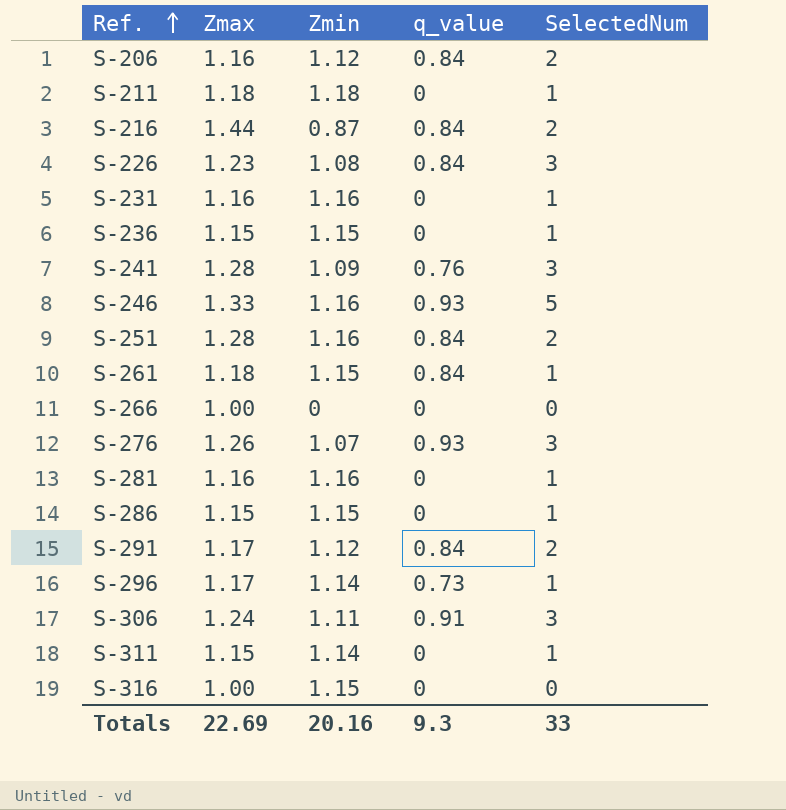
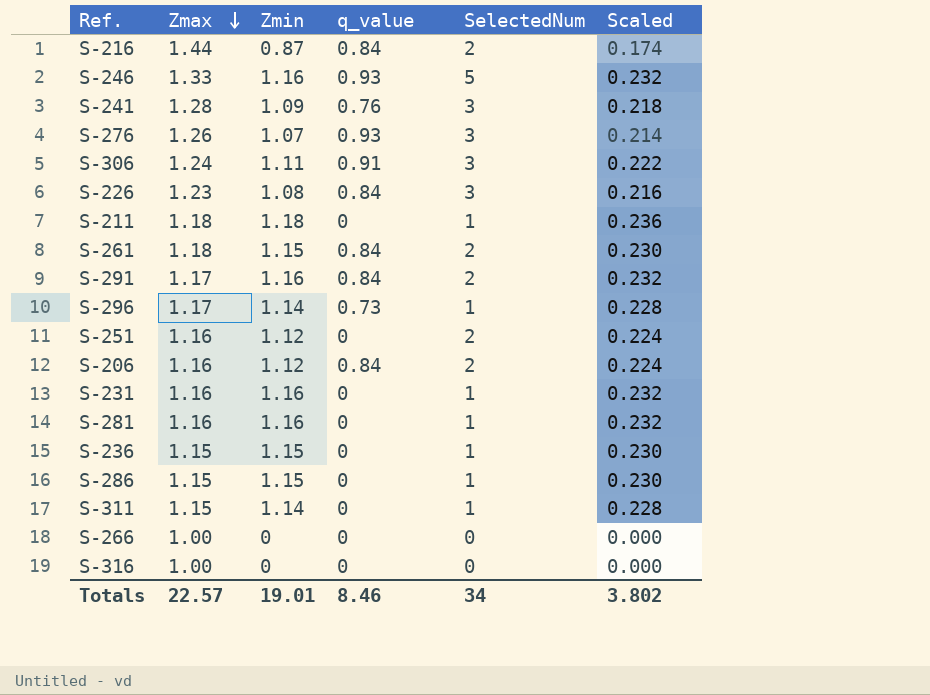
row order: Ref. ascending -> Zmax descending
column Scaled | formula: none -> [Zmin] * 0.2
S-261 | SelectedNum: 1 -> 2
S-291 | Zmin: 1.12 -> 1.16
S-251 | Zmax: 1.28 -> 1.16
S-251 | Zmin: 1.16 -> 1.12
S-251 | q_value: 0.84 -> 0
S-316 | Zmin: 1.15 -> 0
Totals | Zmax: 22.69 -> 22.57
Totals | Zmin: 20.16 -> 19.01
Totals | q_value: 9.3 -> 8.46
Totals | SelectedNum: 33 -> 34

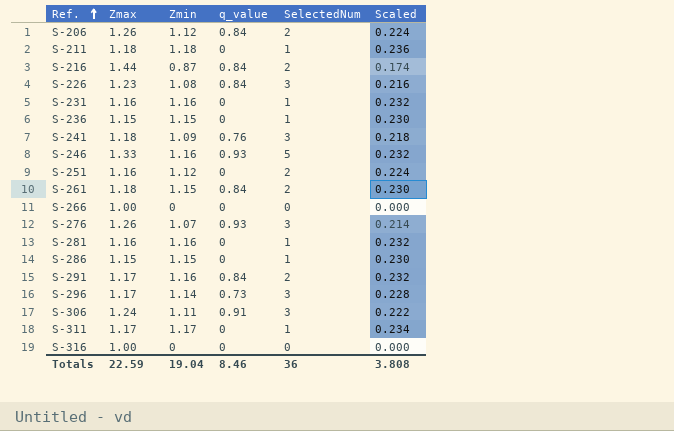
row order: Zmax descending -> Ref. ascending
S-206 | Zmax: 1.16 -> 1.26
S-241 | Zmax: 1.28 -> 1.18
S-296 | SelectedNum: 1 -> 3
S-311 | Zmax: 1.15 -> 1.17
S-311 | Zmin: 1.14 -> 1.17
S-311 | Scaled: 0.228 -> 0.234
Totals | Zmax: 22.57 -> 22.59
Totals | Zmin: 19.01 -> 19.04
Totals | SelectedNum: 34 -> 36
Totals | Scaled: 3.802 -> 3.808

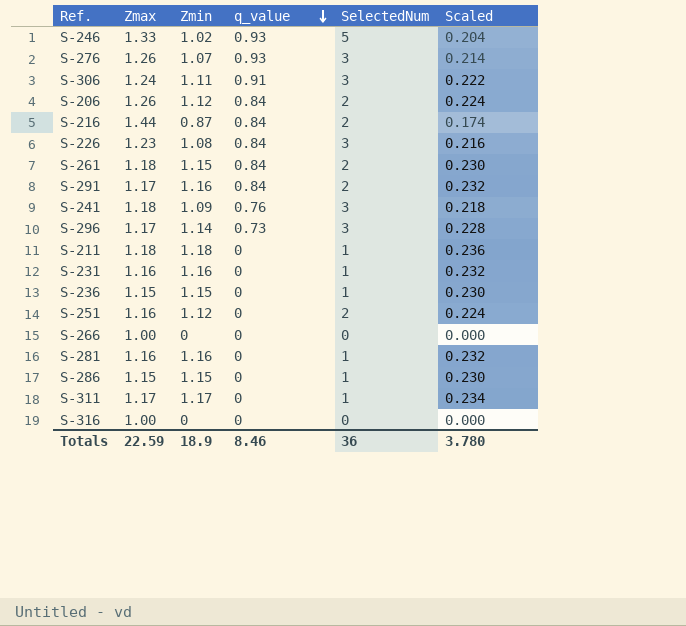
row order: Ref. ascending -> q_value descending
S-246 | Zmin: 1.16 -> 1.02
S-246 | Scaled: 0.232 -> 0.204
Totals | Zmin: 19.04 -> 18.9
Totals | Scaled: 3.808 -> 3.780

